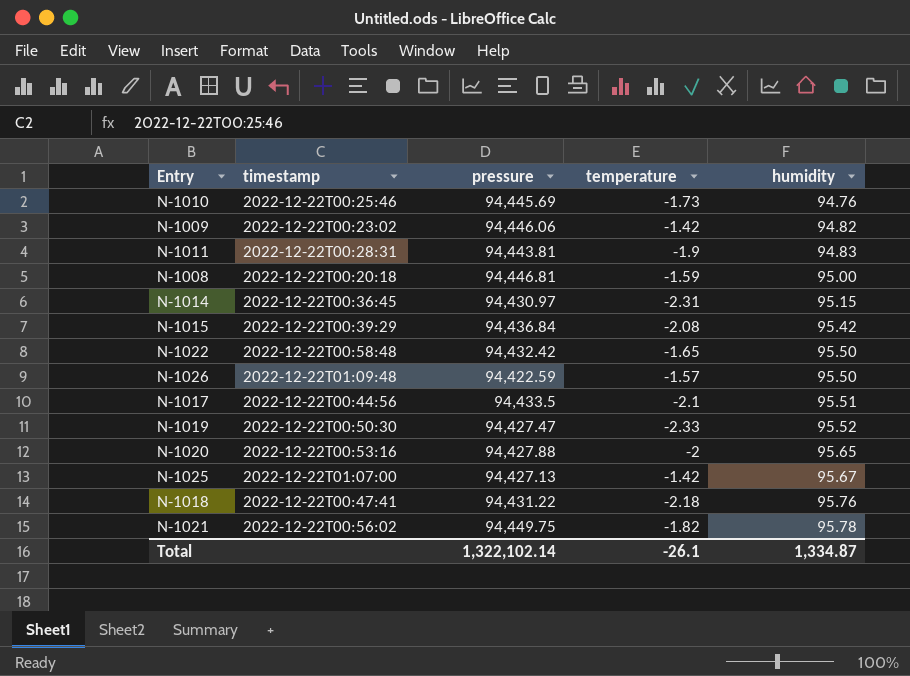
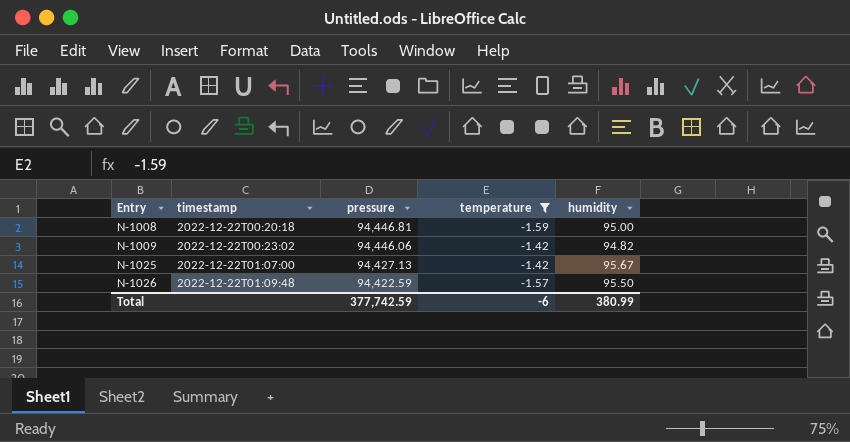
filter: none -> temperature >= -1.59
row order: humidity ascending -> Entry ascending
Total | pressure: 1,322,102.14 -> 377,742.59
Total | temperature: -26.1 -> -6
Total | humidity: 1,334.87 -> 380.99

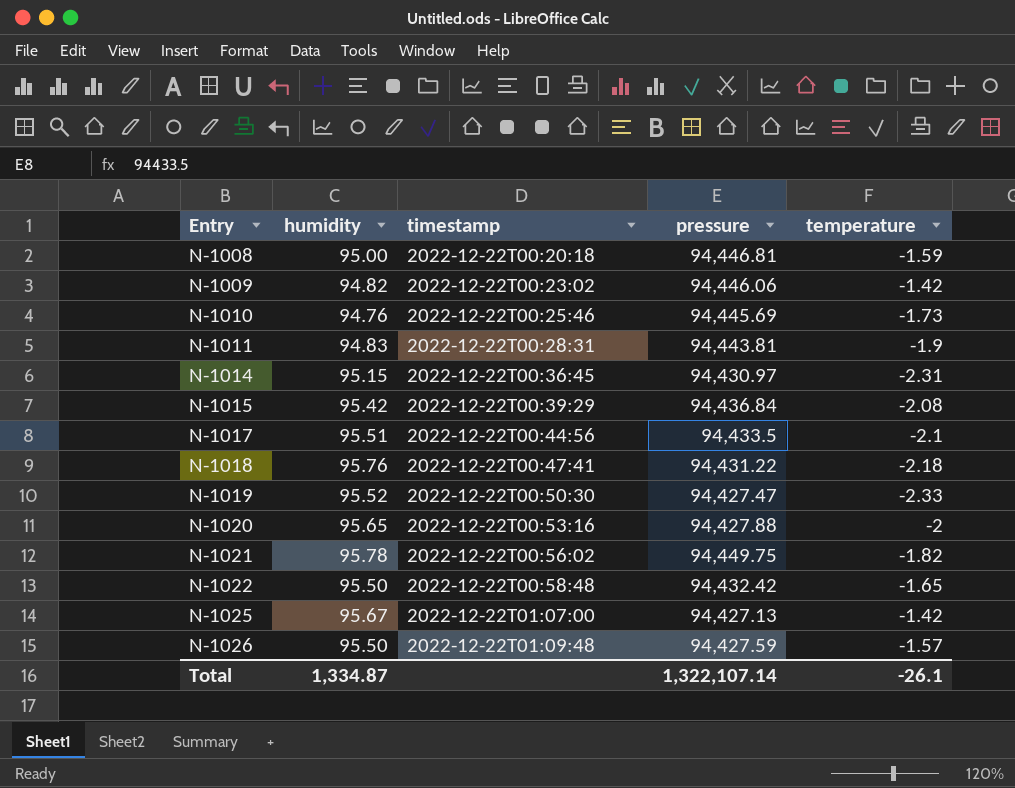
filter: temperature >= -1.59 -> none
column humidity | position: 5 -> 2
N-1026 | pressure: 94,422.59 -> 94,427.59
Total | humidity: 380.99 -> 1,334.87
Total | pressure: 377,742.59 -> 1,322,107.14
Total | temperature: -6 -> -26.1

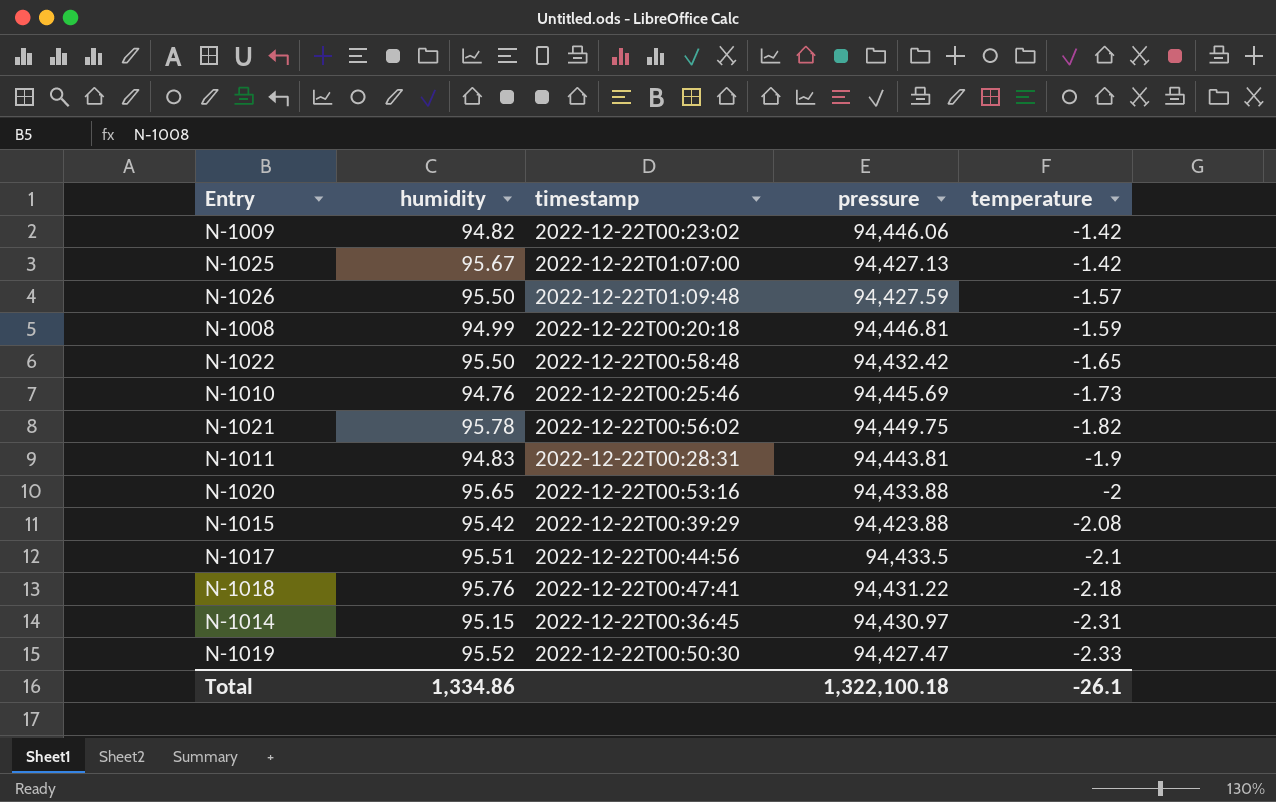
row order: Entry ascending -> temperature descending
N-1008 | humidity: 95.00 -> 94.99
N-1020 | pressure: 94,427.88 -> 94,433.88
N-1015 | pressure: 94,436.84 -> 94,423.88
Total | humidity: 1,334.87 -> 1,334.86
Total | pressure: 1,322,107.14 -> 1,322,100.18

